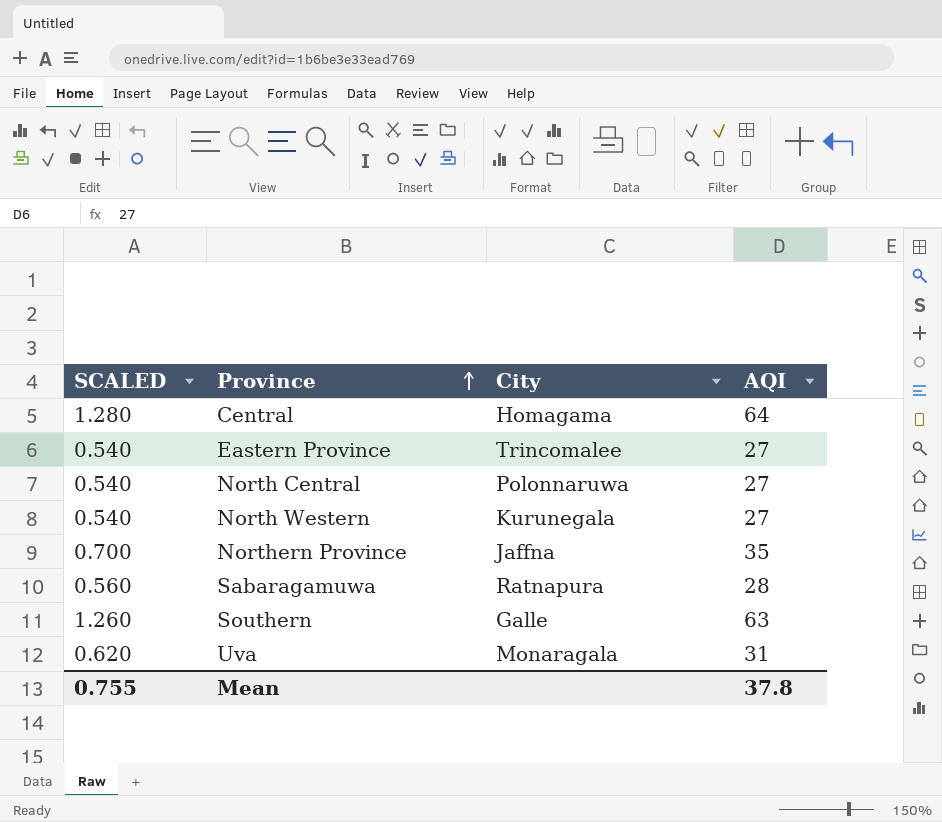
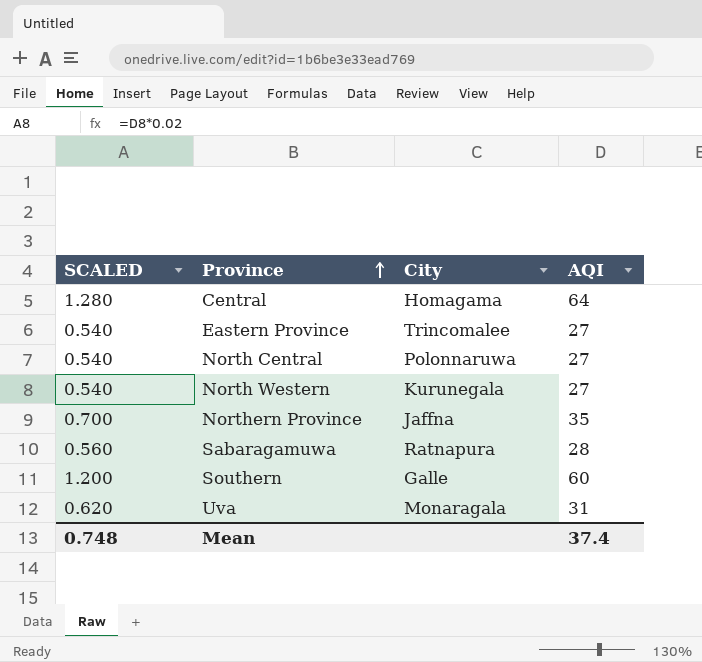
Southern | SCALED: 1.260 -> 1.200
Southern | AQI: 63 -> 60
Mean | SCALED: 0.755 -> 0.748
Mean | AQI: 37.8 -> 37.4

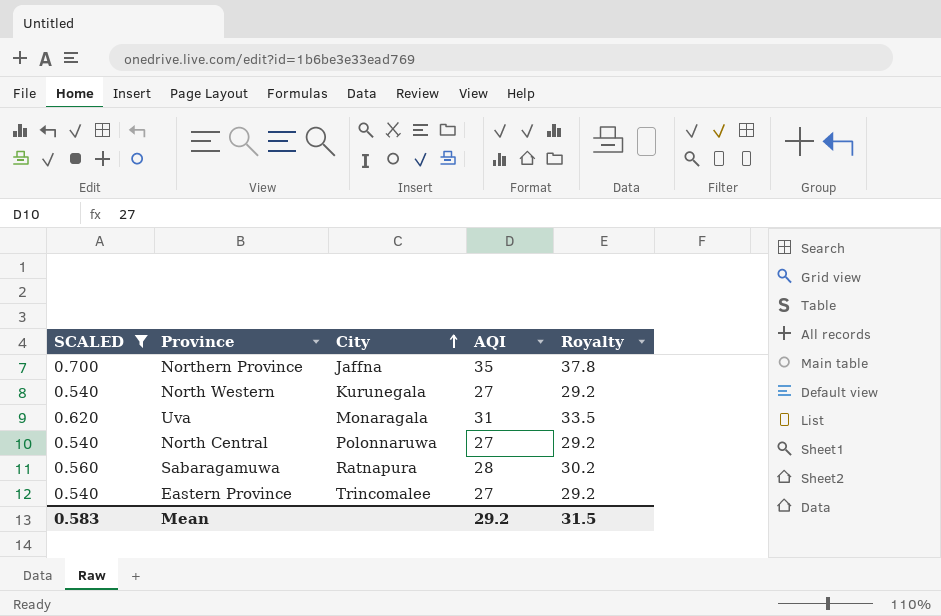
filter: none -> SCALED <= 0.700
row order: Province ascending -> City ascending
column Royalty | formula: none -> [AQI] * 1.08
Mean | SCALED: 0.748 -> 0.583
Mean | AQI: 37.4 -> 29.2

